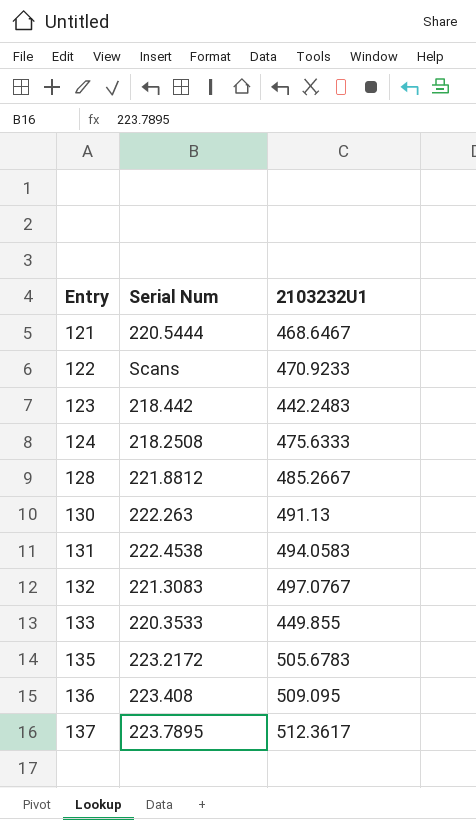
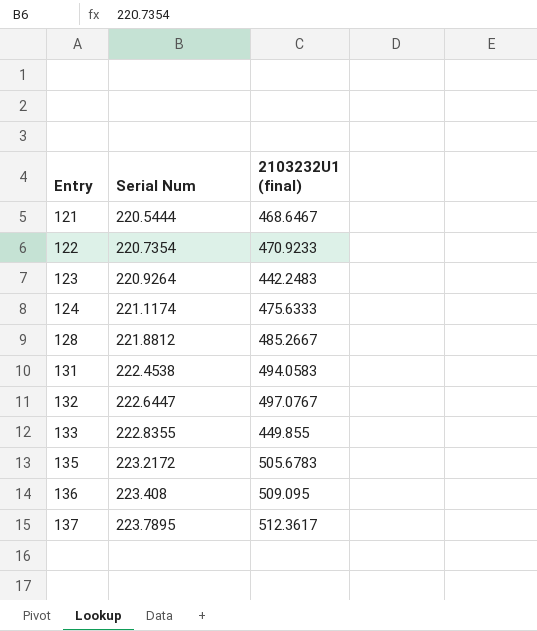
column name: 2103232U1 -> 2103232U1 (final)
row 130: 222.263 | 491.13 -> none
122 | Serial Num: Scans -> 220.7354
123 | Serial Num: 218.442 -> 220.9264
124 | Serial Num: 218.2508 -> 221.1174
132 | Serial Num: 221.3083 -> 222.6447
133 | Serial Num: 220.3533 -> 222.8355

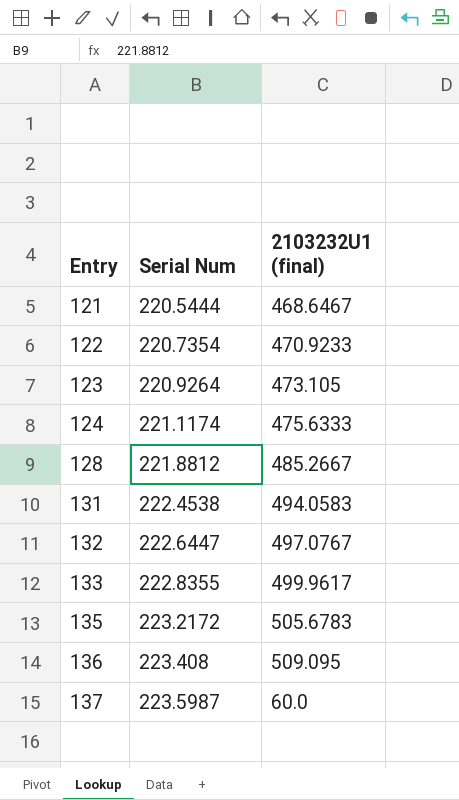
123 | 2103232U1 (final): 442.2483 -> 473.105
133 | 2103232U1 (final): 449.855 -> 499.9617
137 | Serial Num: 223.7895 -> 223.5987
137 | 2103232U1 (final): 512.3617 -> 60.0

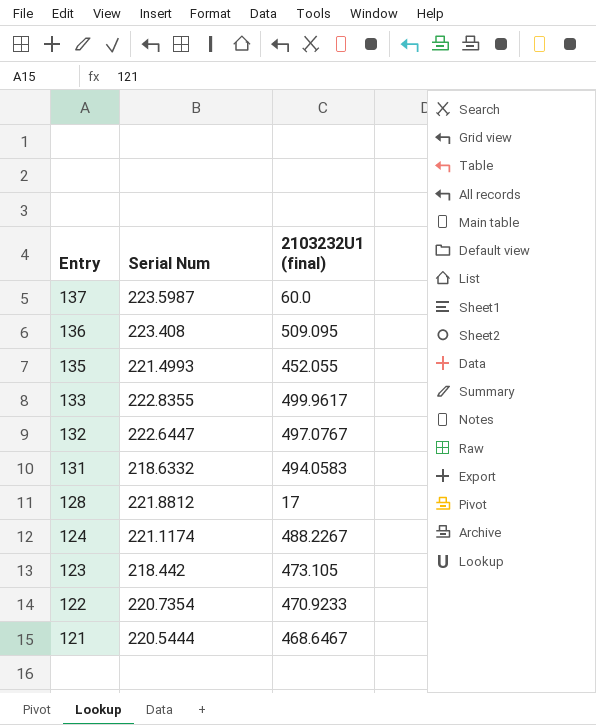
row order: Entry ascending -> Entry descending
135 | Serial Num: 223.2172 -> 221.4993
135 | 2103232U1 (final): 505.6783 -> 452.055
131 | Serial Num: 222.4538 -> 218.6332
128 | 2103232U1 (final): 485.2667 -> 17
124 | 2103232U1 (final): 475.6333 -> 488.2267
123 | Serial Num: 220.9264 -> 218.442

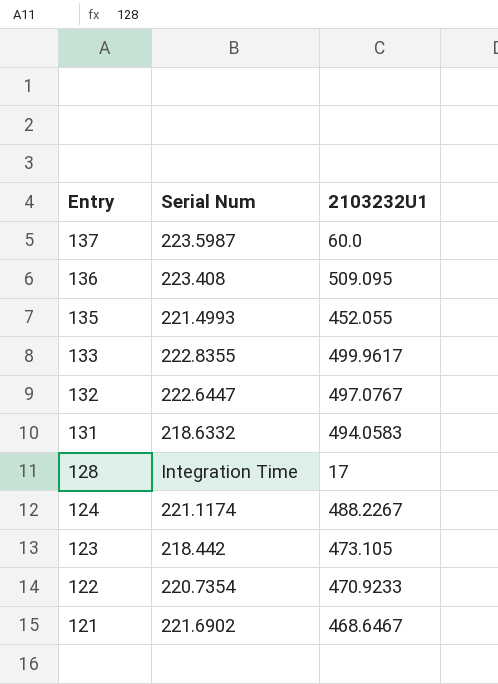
column name: 2103232U1 (final) -> 2103232U1
128 | Serial Num: 221.8812 -> Integration Time
121 | Serial Num: 220.5444 -> 221.6902

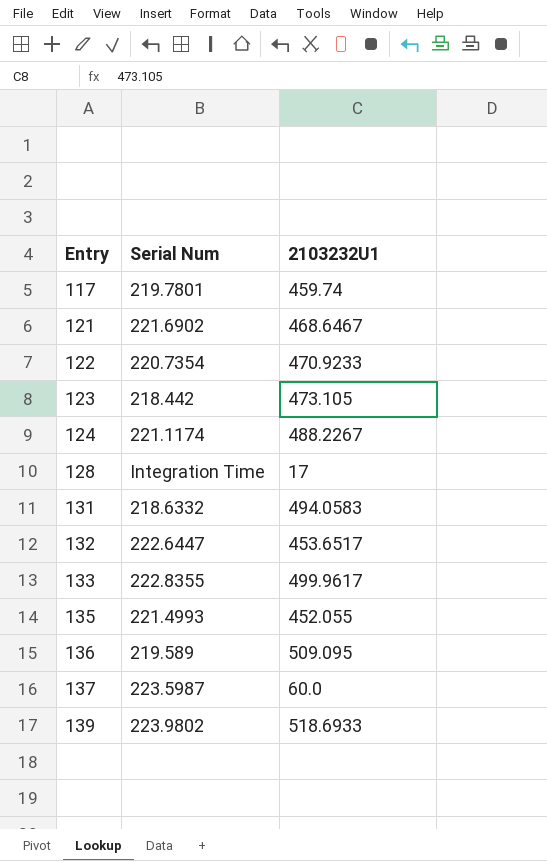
row order: Entry descending -> Entry ascending
row 117: none -> 219.7801 | 459.74
132 | 2103232U1: 497.0767 -> 453.6517
136 | Serial Num: 223.408 -> 219.589
row 139: none -> 223.9802 | 518.6933

